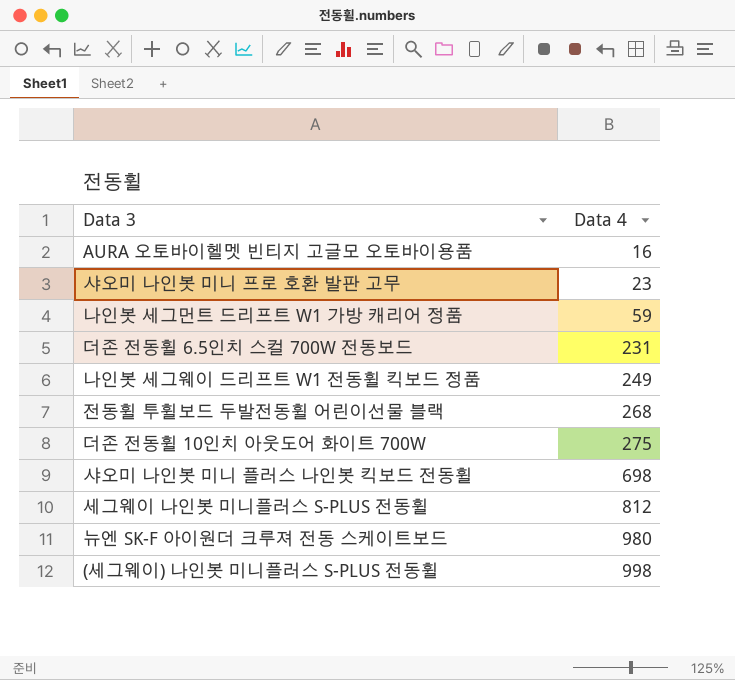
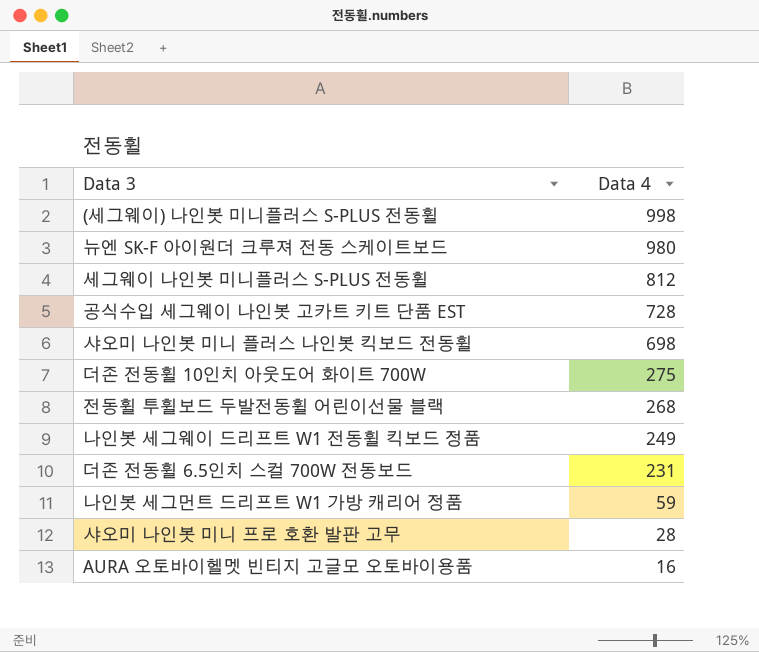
row order: Data 4 ascending -> Data 4 descending
row 공식수입 세그웨이 나인봇 고카트 키트 단품 EST: none -> 728
샤오미 나인봇 미니 프로 호환 발판 고무 | Data 4: 23 -> 28

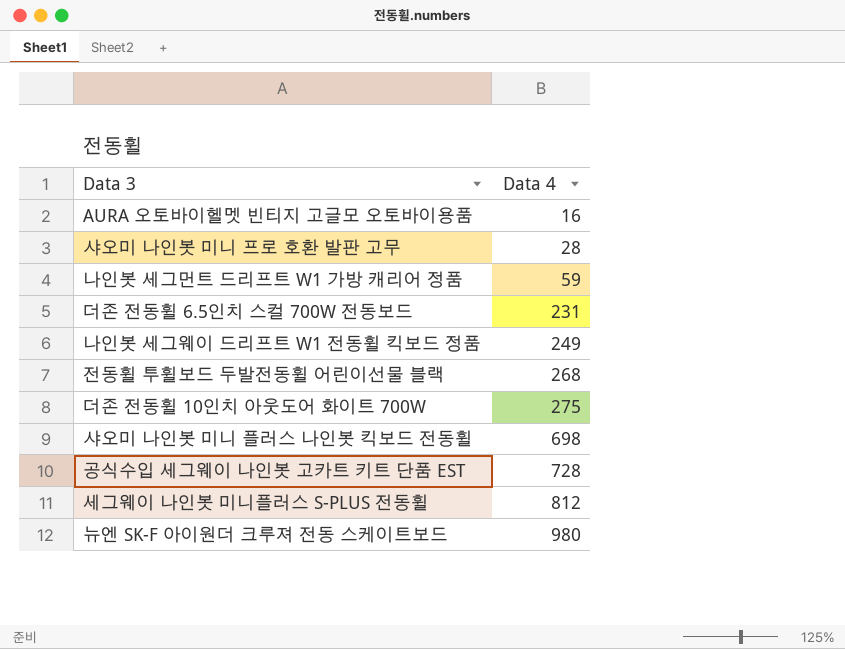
row order: Data 4 descending -> Data 4 ascending
row (세그웨이) 나인봇 미니플러스 S-PLUS 전동휠: 998 -> none

